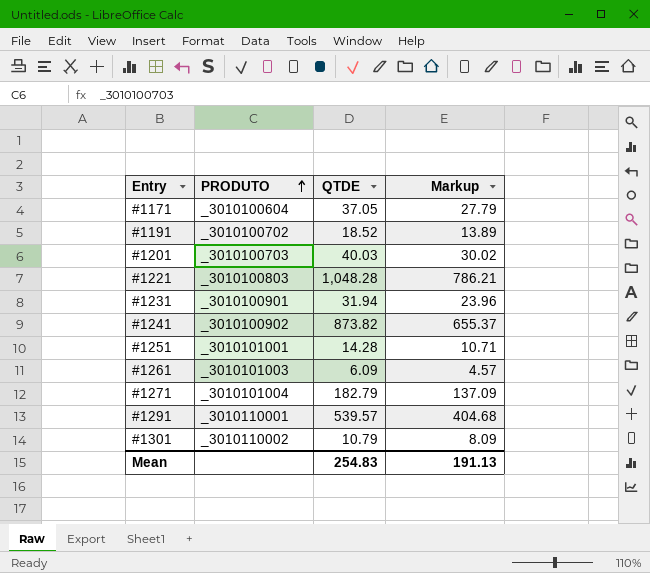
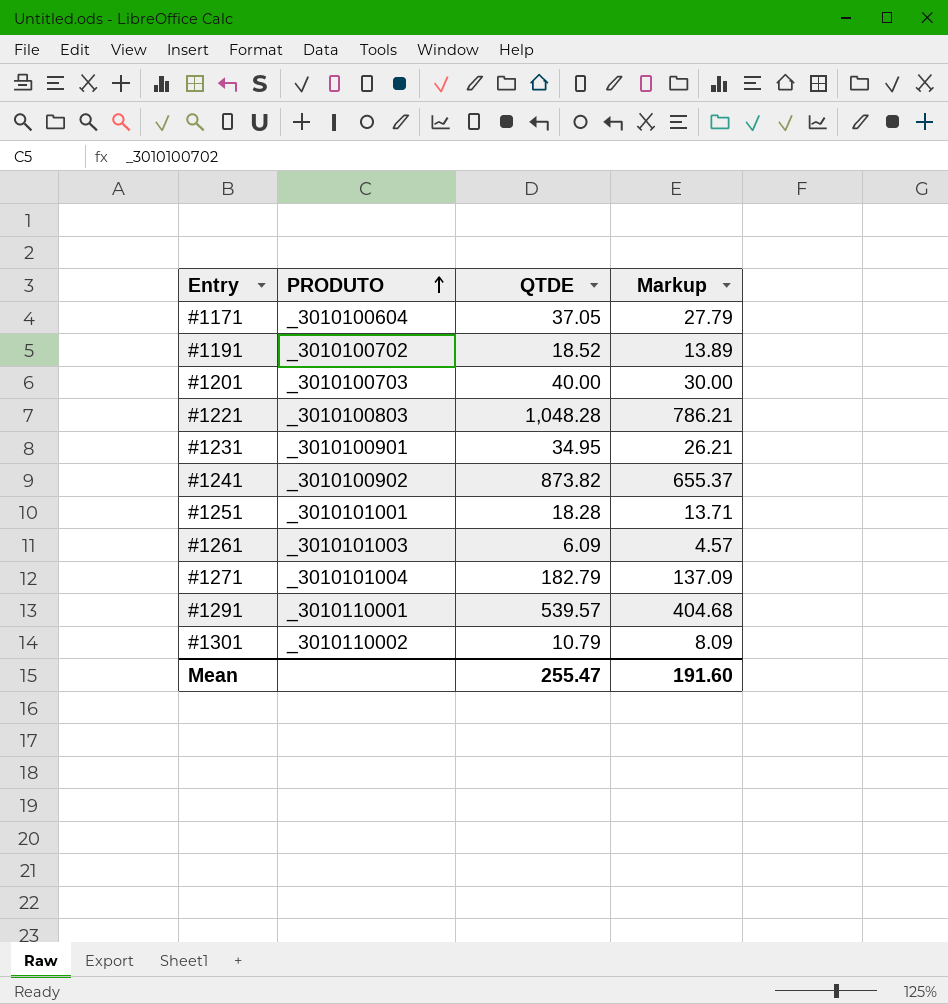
#1201 | QTDE: 40.03 -> 40.00
#1201 | Markup: 30.02 -> 30.00
#1231 | QTDE: 31.94 -> 34.95
#1231 | Markup: 23.96 -> 26.21
#1251 | QTDE: 14.28 -> 18.28
#1251 | Markup: 10.71 -> 13.71
Mean | QTDE: 254.83 -> 255.47
Mean | Markup: 191.13 -> 191.60

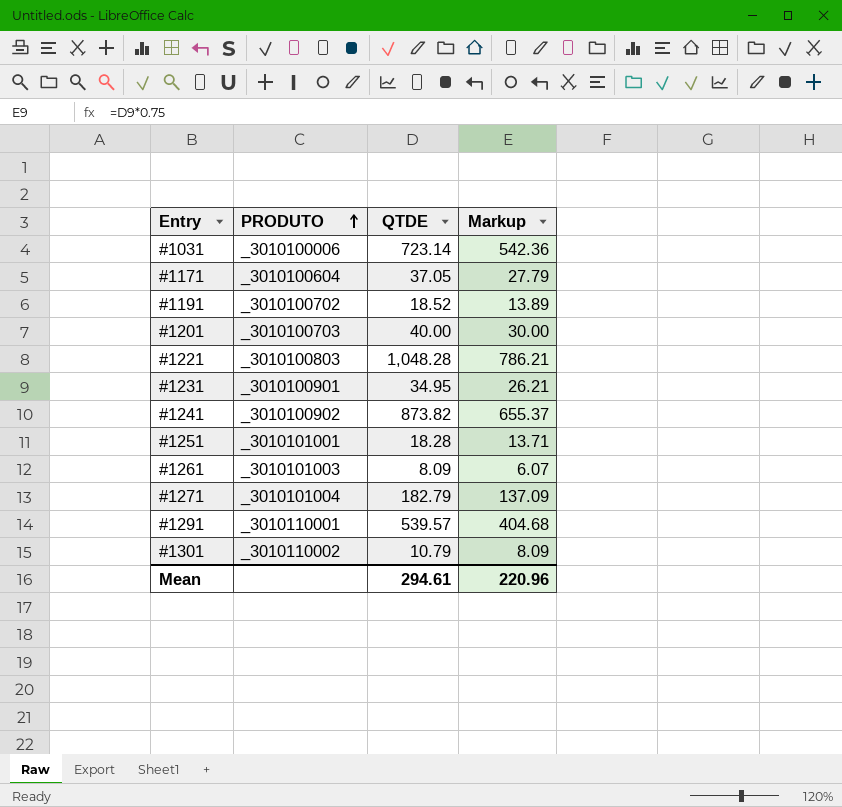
row #1031: none -> _3010100006 | 723.14 | 542.36
#1261 | QTDE: 6.09 -> 8.09
#1261 | Markup: 4.57 -> 6.07
Mean | QTDE: 255.47 -> 294.61
Mean | Markup: 191.60 -> 220.96

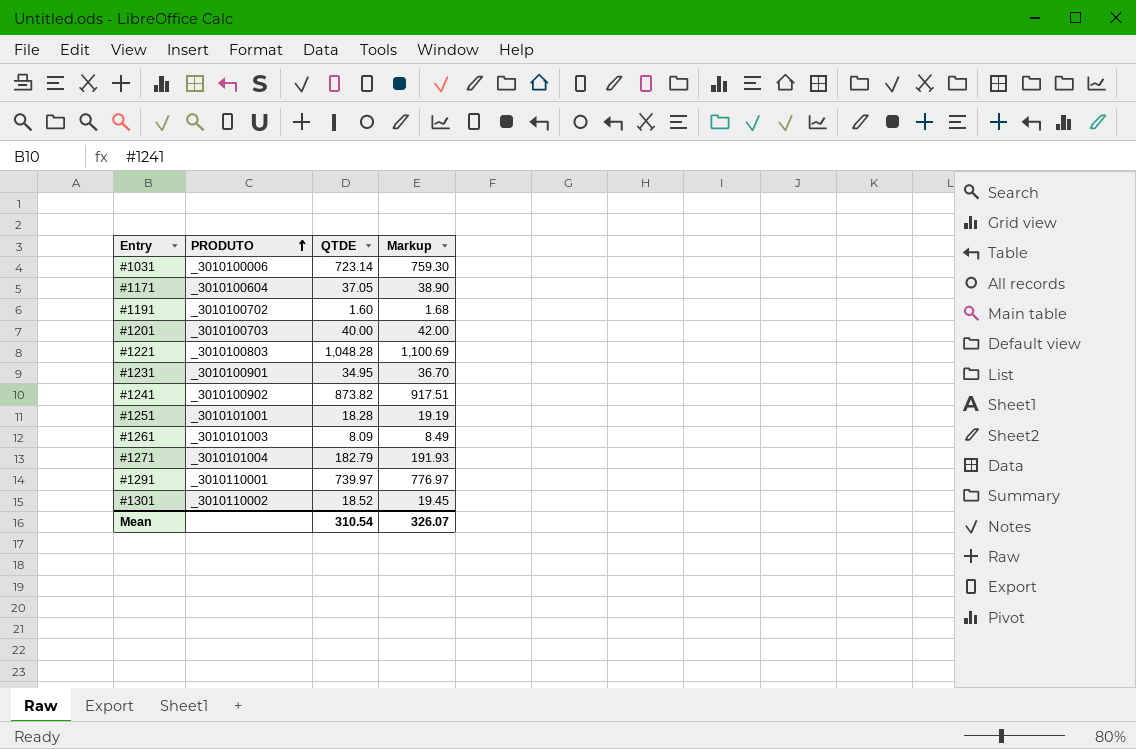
column Markup | formula: [QTDE] * 0.75 -> [QTDE] * 1.05
#1191 | QTDE: 18.52 -> 1.60
#1291 | QTDE: 539.57 -> 739.97
#1301 | QTDE: 10.79 -> 18.52
Mean | QTDE: 294.61 -> 310.54
Mean | Markup: 220.96 -> 326.07

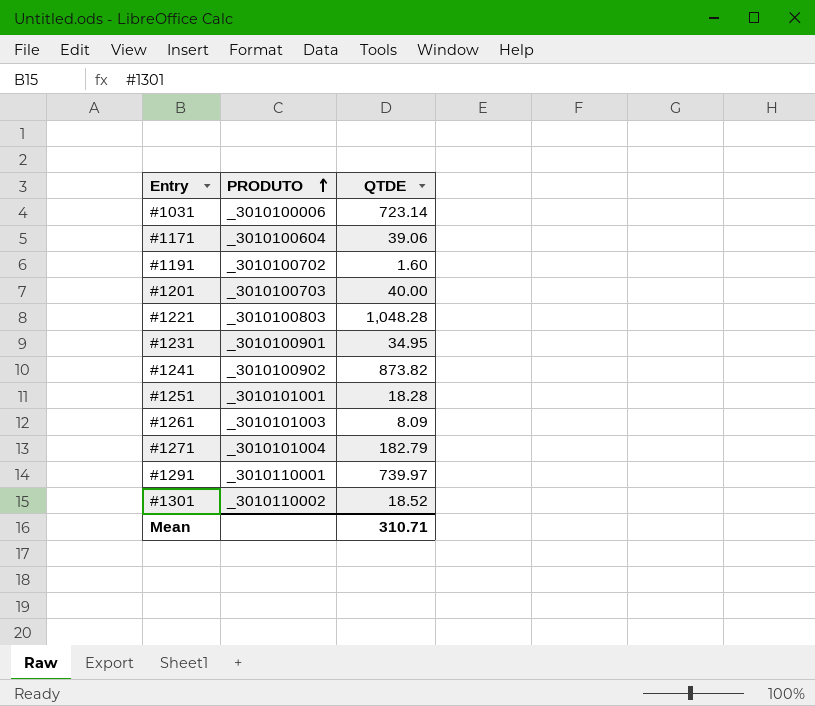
column Markup | formula: [QTDE] * 1.05 -> none
#1171 | QTDE: 37.05 -> 39.06
Mean | QTDE: 310.54 -> 310.71

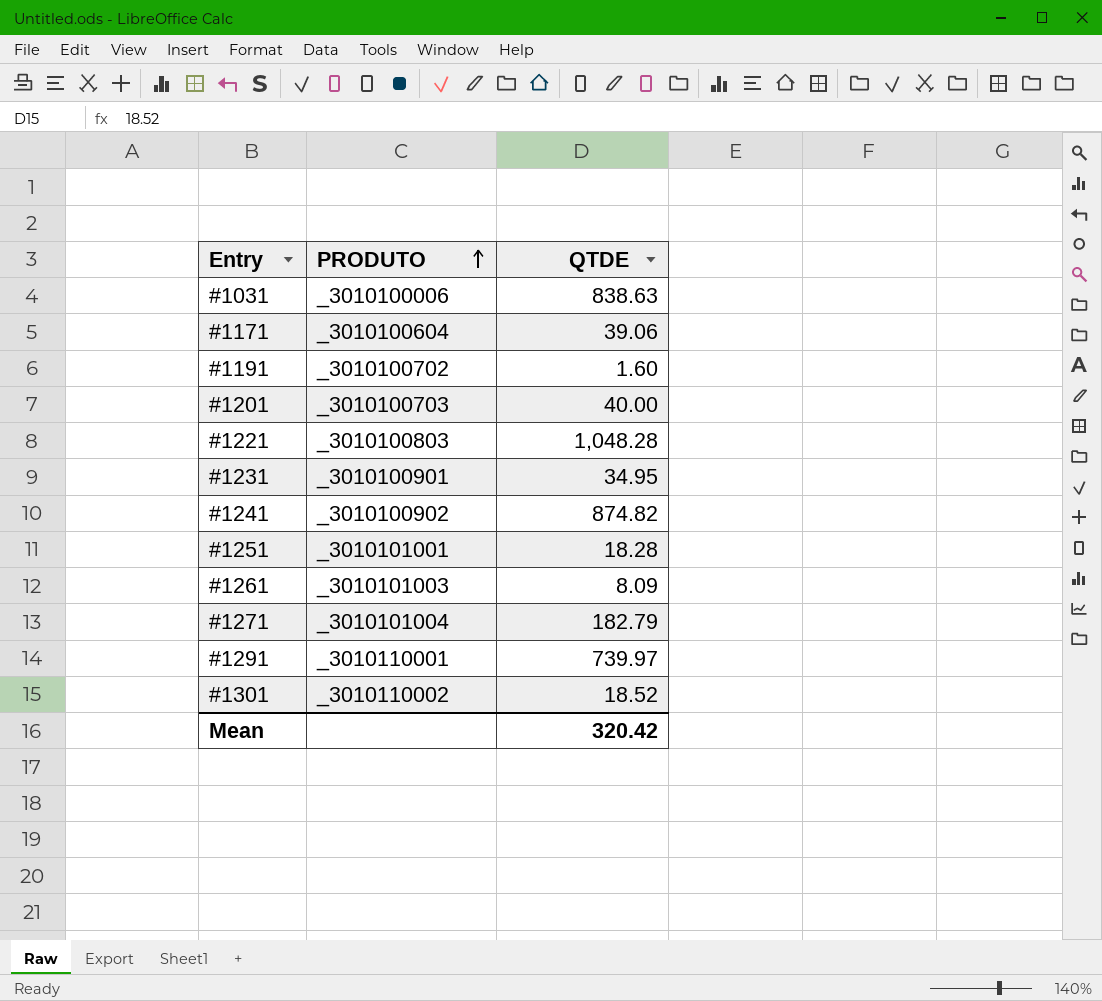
#1031 | QTDE: 723.14 -> 838.63
#1241 | QTDE: 873.82 -> 874.82
Mean | QTDE: 310.71 -> 320.42

